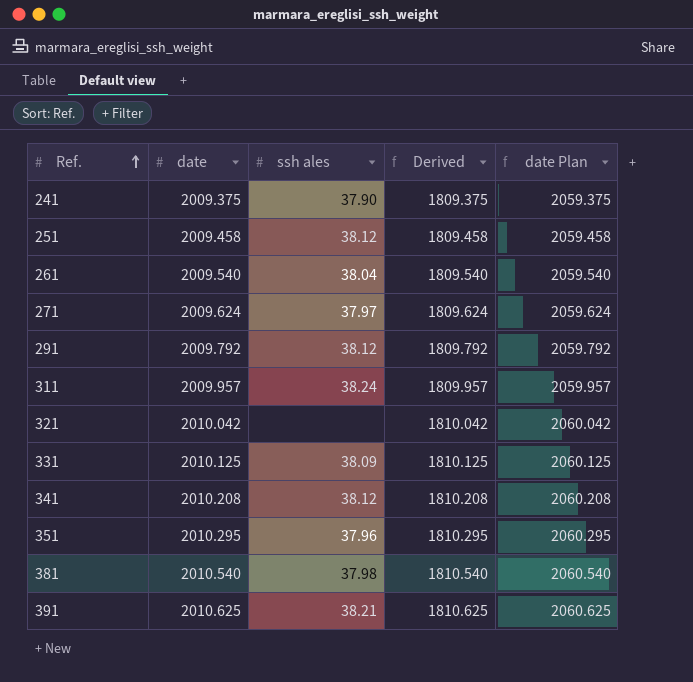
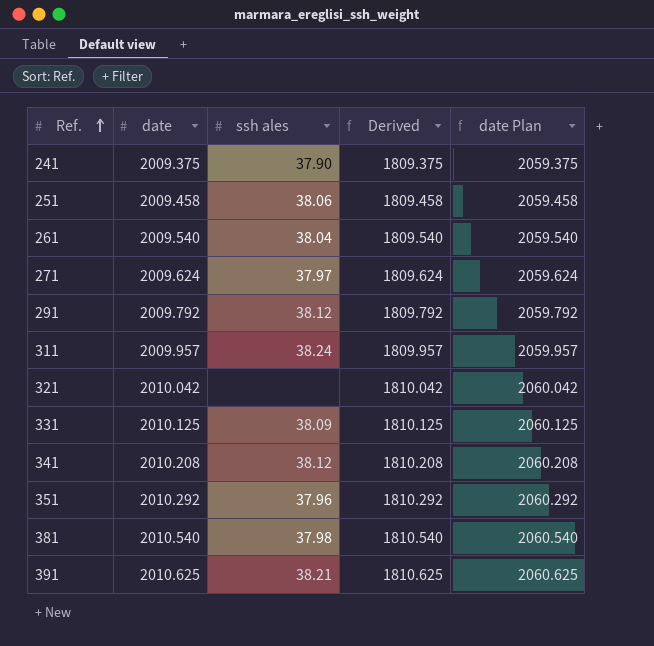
251 | ssh ales: 38.12 -> 38.06
351 | date: 2010.295 -> 2010.292
351 | Derived: 1810.295 -> 1810.292
351 | date Plan: 2060.295 -> 2060.292

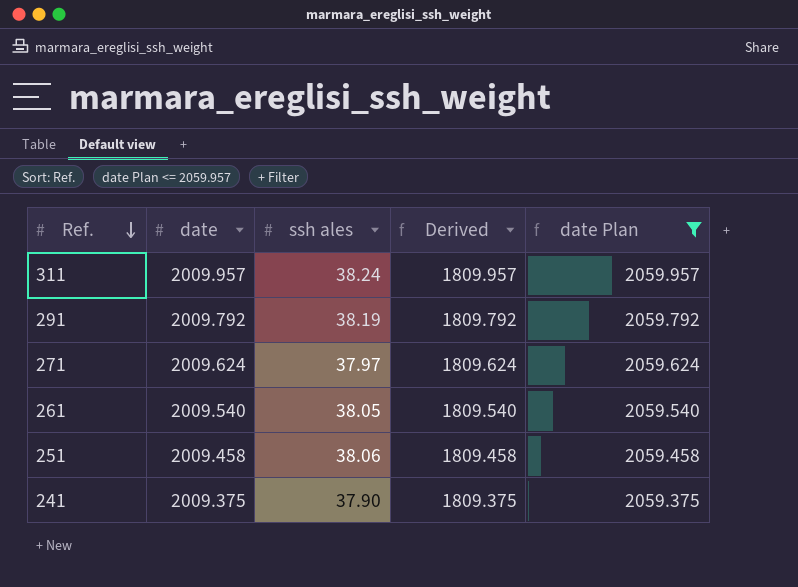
filter: none -> date Plan <= 2059.957
row order: Ref. ascending -> Ref. descending
291 | ssh ales: 38.12 -> 38.19
261 | ssh ales: 38.04 -> 38.05

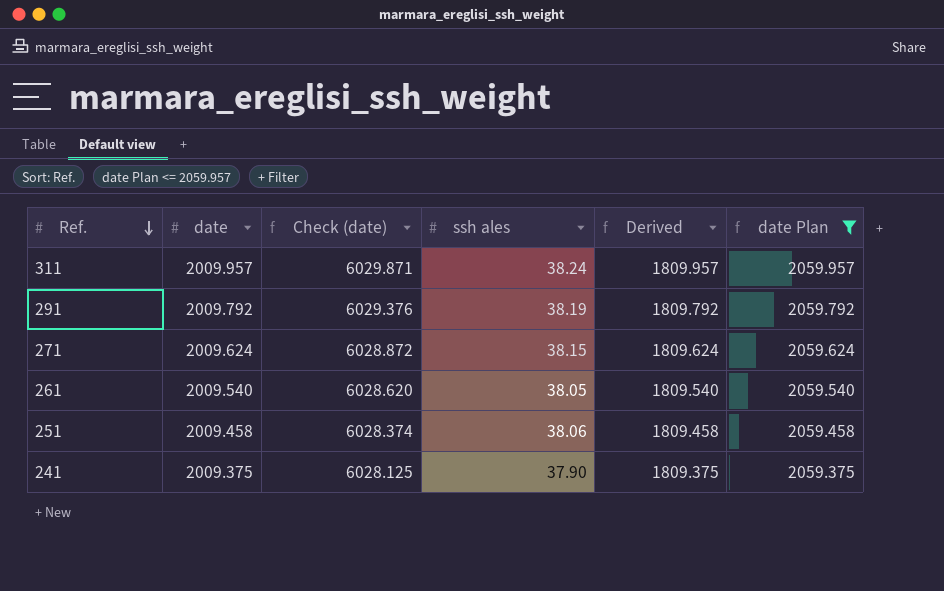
column Check (date) | formula: none -> [date] * 3
271 | ssh ales: 37.97 -> 38.15

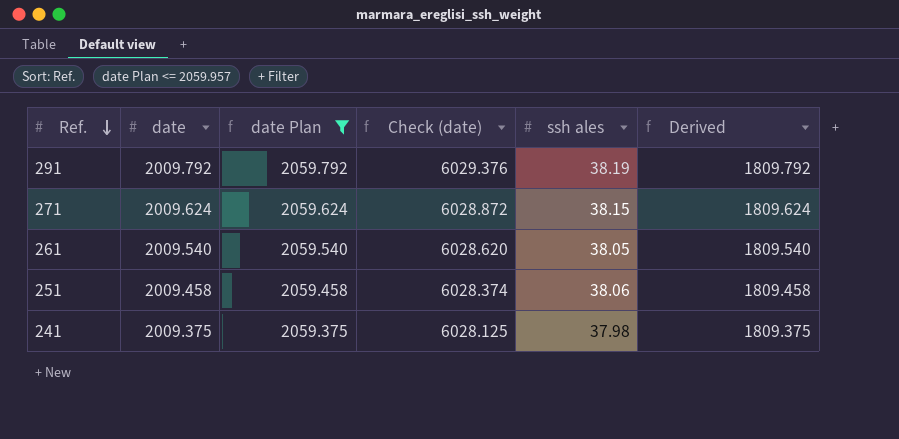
column date Plan | position: 6 -> 3
row 311: 2009.957 | 6029.871 | 38.24 | 1809.957 | 2059.957 -> none
241 | ssh ales: 37.90 -> 37.98

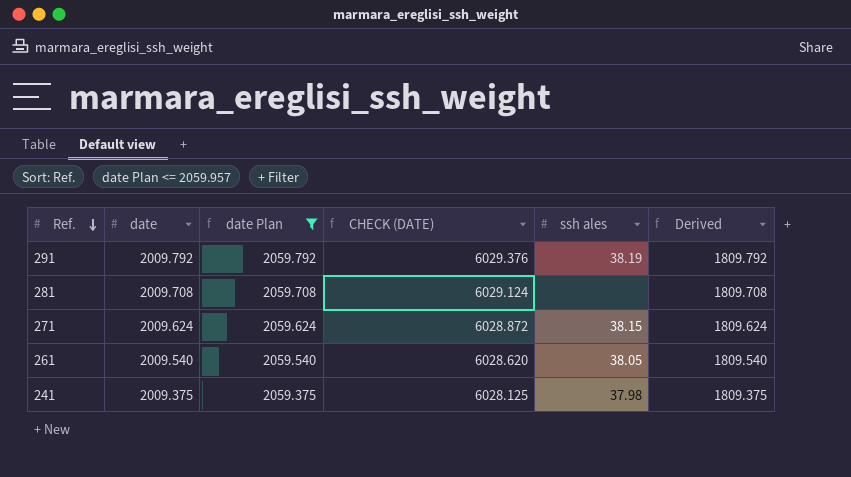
column name: Check (date) -> CHECK (DATE)
row 251: 2009.458 | 2059.458 | 6028.374 | 38.06 | 1809.458 -> none
row 281: none -> 2009.708 | 2059.708 | 6029.124 | none | 1809.708

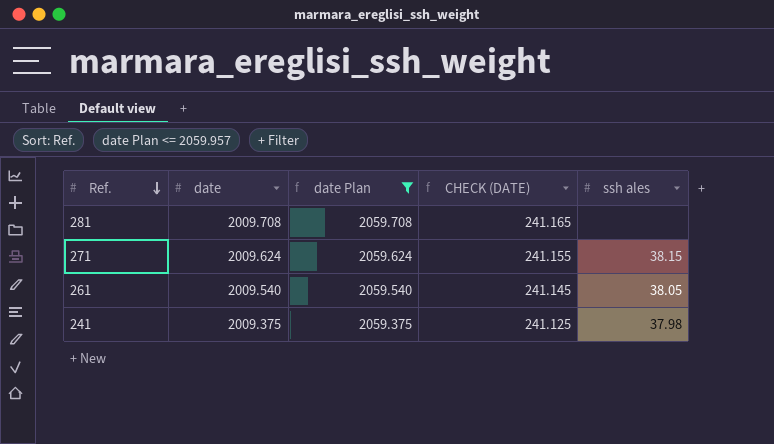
column Derived | formula: [date] - 200 -> none
column CHECK (DATE) | formula: [date] * 3 -> [date] * 0.12
row 291: 2009.792 | 2059.792 | 6029.376 | 38.19 | 1809.792 -> none

